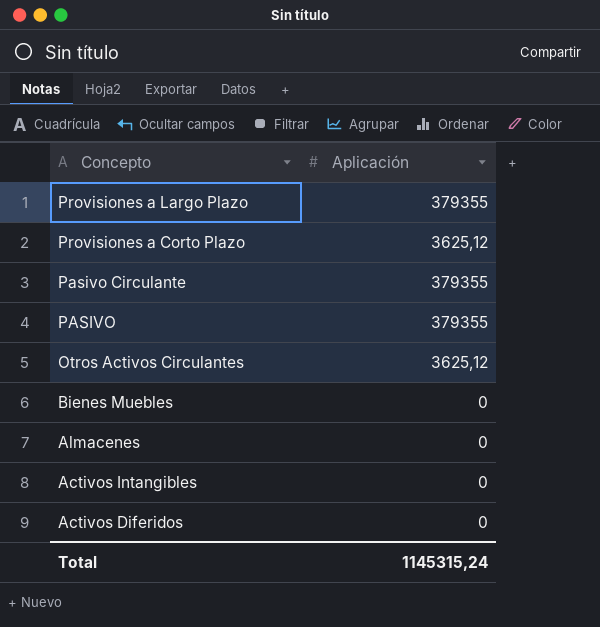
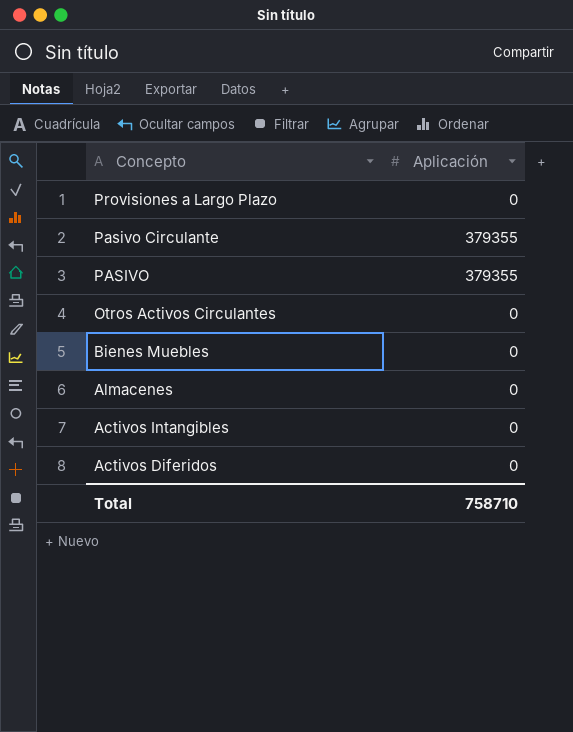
row Provisiones a Corto Plazo: 3625,12 -> none
Provisiones a Largo Plazo | Aplicación: 379355 -> 0
Otros Activos Circulantes | Aplicación: 3625,12 -> 0
Total | Aplicación: 1145315,24 -> 758710

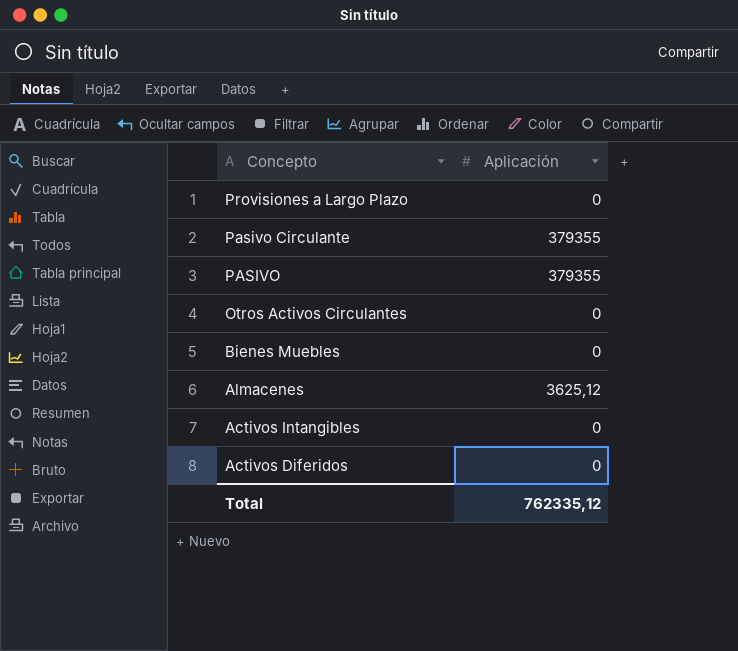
Almacenes | Aplicación: 0 -> 3625,12
Total | Aplicación: 758710 -> 762335,12

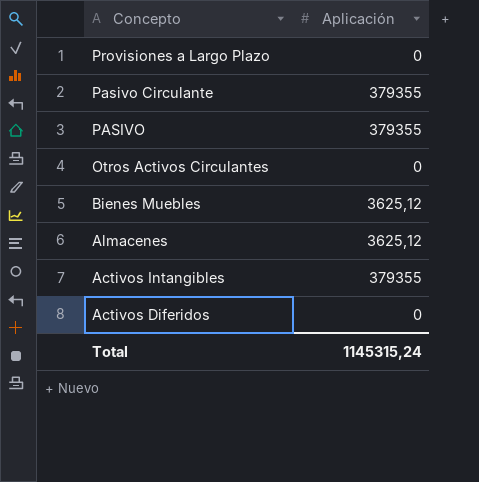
Bienes Muebles | Aplicación: 0 -> 3625,12
Activos Intangibles | Aplicación: 0 -> 379355
Total | Aplicación: 762335,12 -> 1145315,24

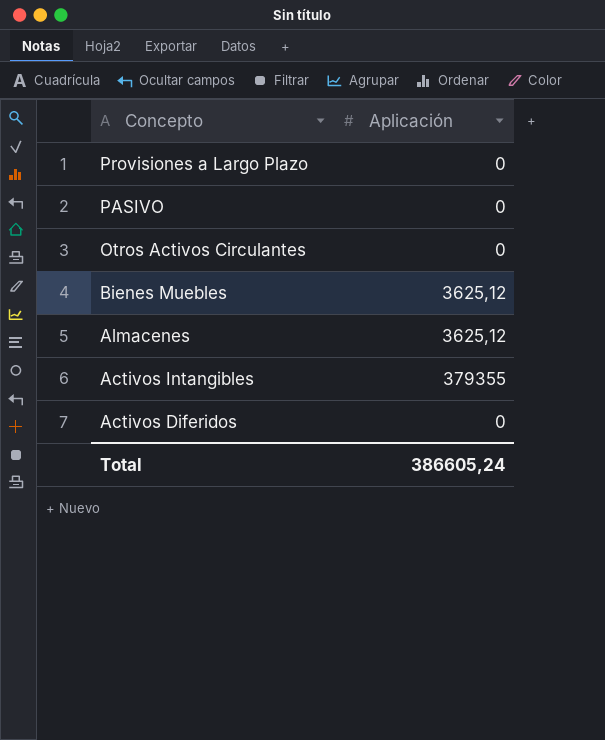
row Pasivo Circulante: 379355 -> none
PASIVO | Aplicación: 379355 -> 0
Total | Aplicación: 1145315,24 -> 386605,24

